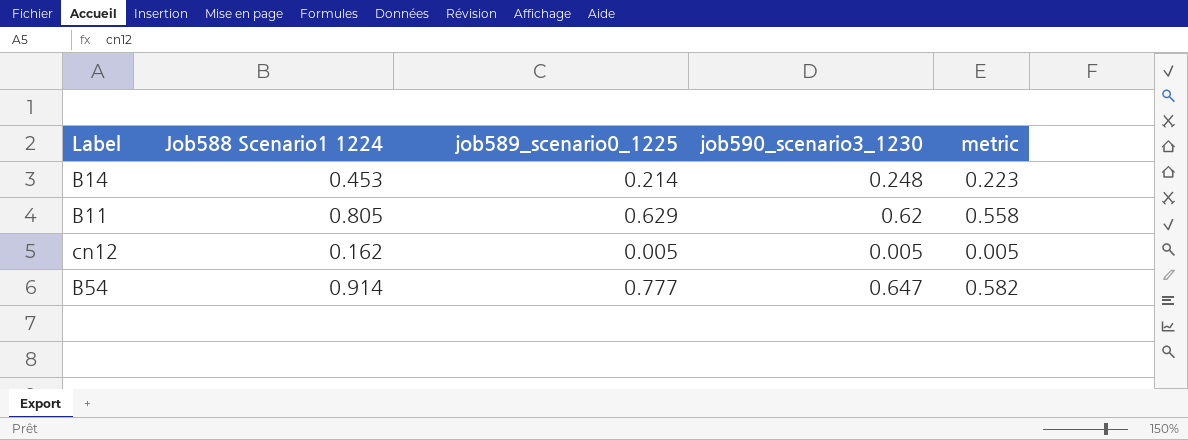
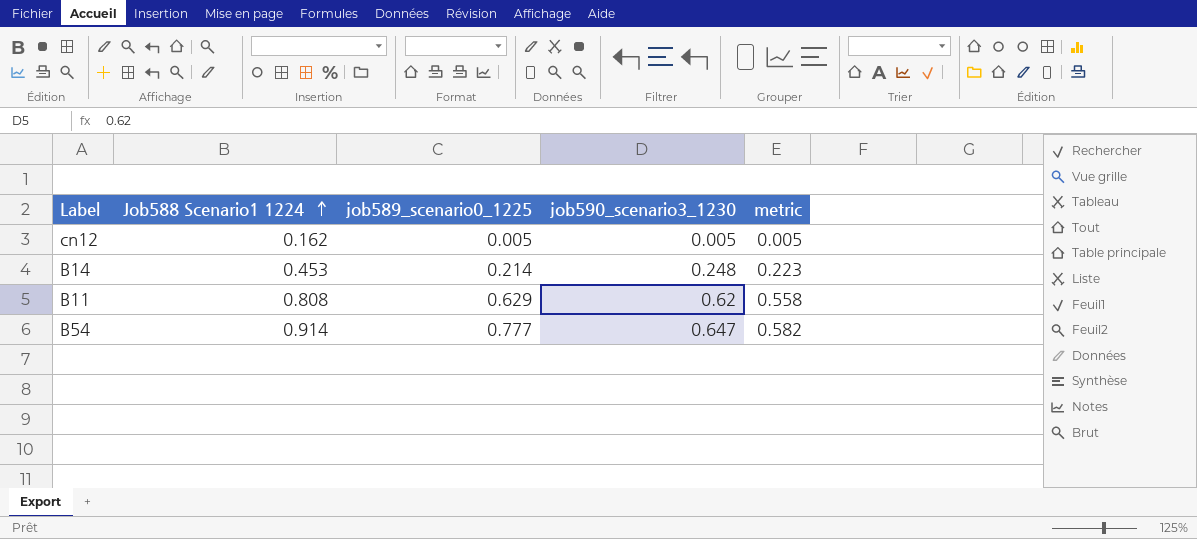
row order: none -> Job588 Scenario1 1224 ascending
B11 | Job588 Scenario1 1224: 0.805 -> 0.808

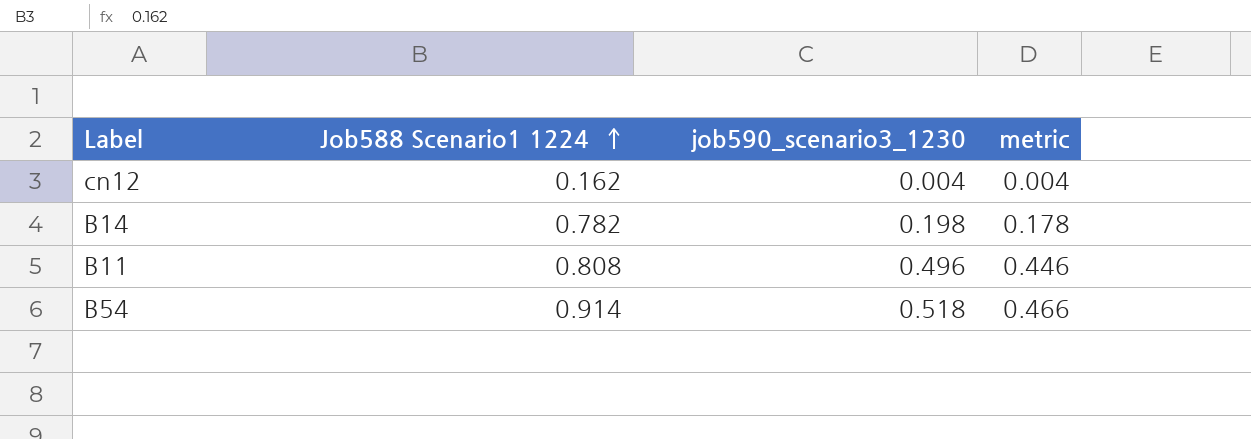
column job589_scenario0_1225 | position: 3 -> none
cn12 | job590_scenario3_1230: 0.005 -> 0.004
cn12 | metric: 0.005 -> 0.004
B14 | Job588 Scenario1 1224: 0.453 -> 0.782
B14 | job590_scenario3_1230: 0.248 -> 0.198
B14 | metric: 0.223 -> 0.178
B11 | job590_scenario3_1230: 0.62 -> 0.496
B11 | metric: 0.558 -> 0.446
B54 | job590_scenario3_1230: 0.647 -> 0.518
B54 | metric: 0.582 -> 0.466

